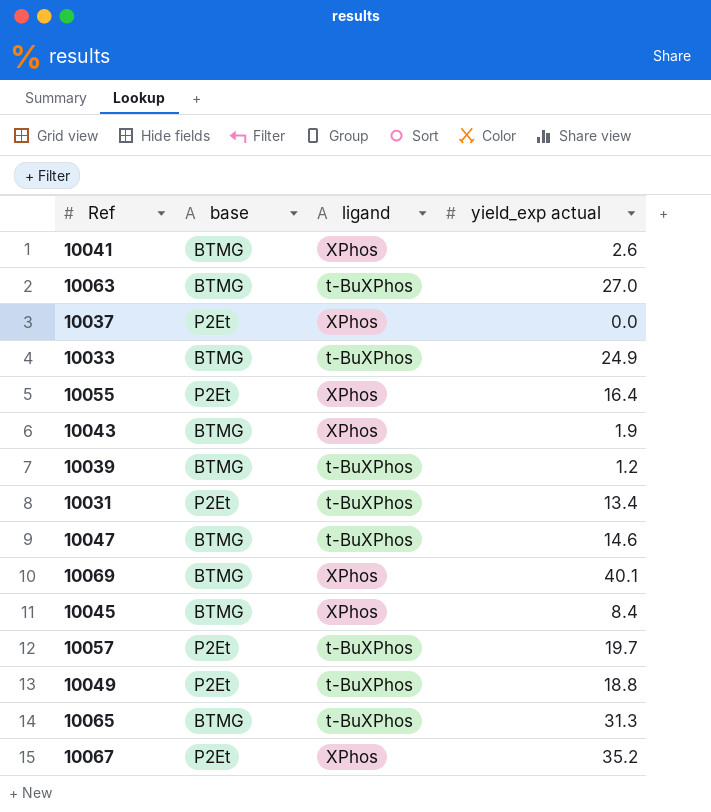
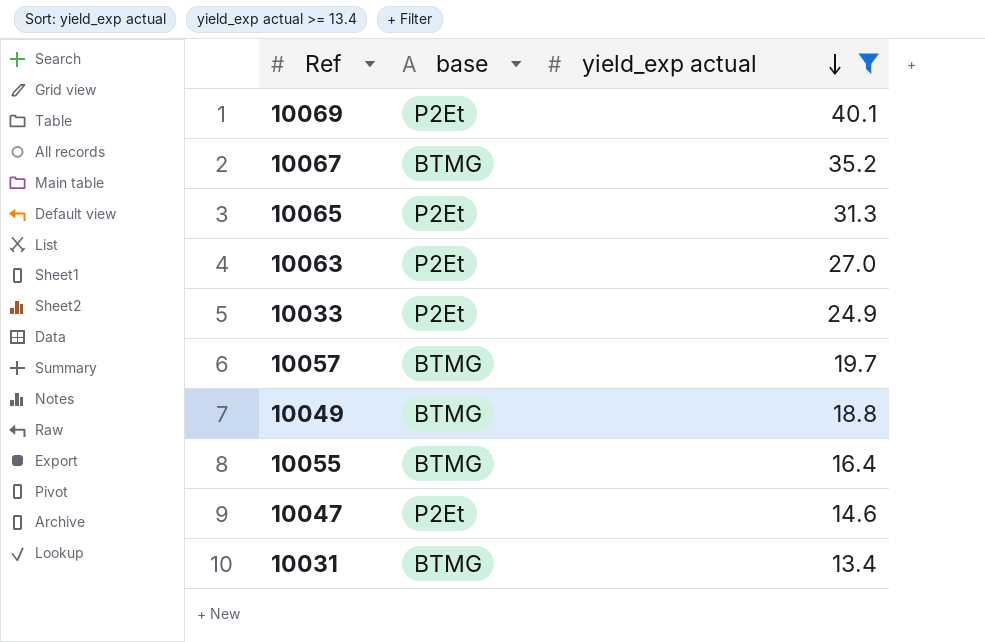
filter: none -> yield_exp actual >= 13.4
row order: none -> yield_exp actual descending
column ligand | position: 3 -> none
10069 | base: BTMG -> P2Et
10067 | base: P2Et -> BTMG
10065 | base: BTMG -> P2Et
10063 | base: BTMG -> P2Et
10033 | base: BTMG -> P2Et
10057 | base: P2Et -> BTMG
10049 | base: P2Et -> BTMG
10055 | base: P2Et -> BTMG
10047 | base: BTMG -> P2Et
10031 | base: P2Et -> BTMG

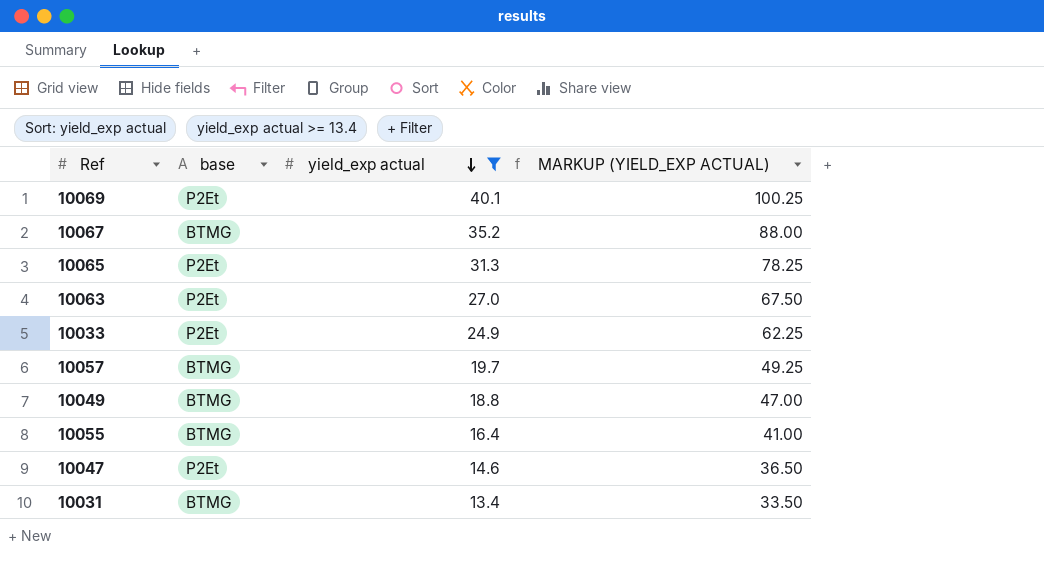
column MARKUP (YIELD_EXP ACTUAL) | formula: none -> [yield_exp actual] * 2.5

